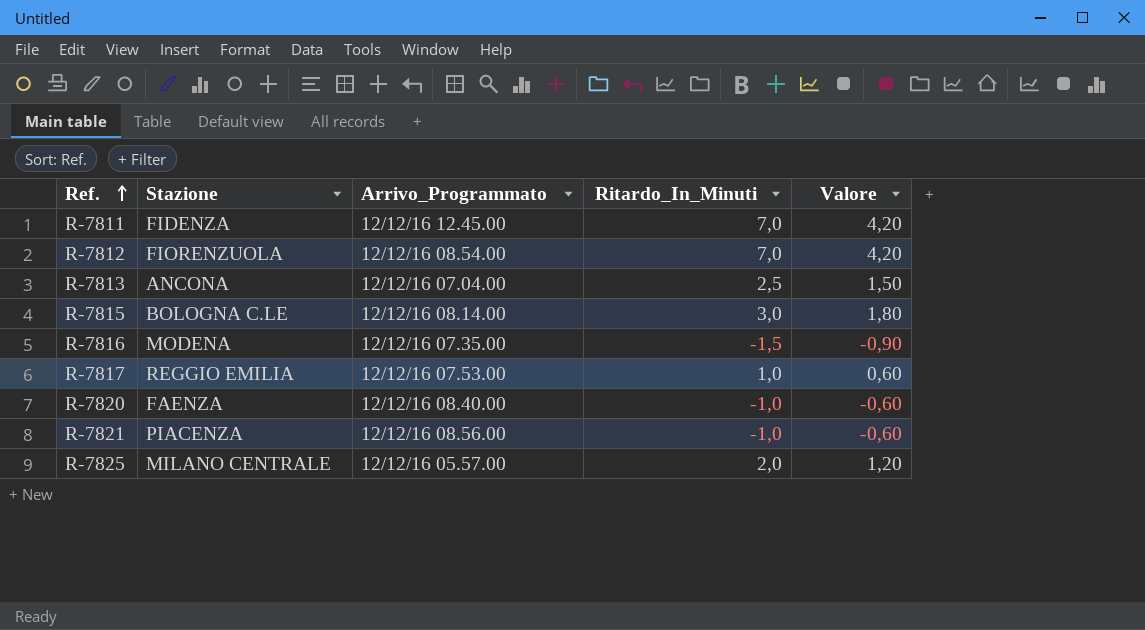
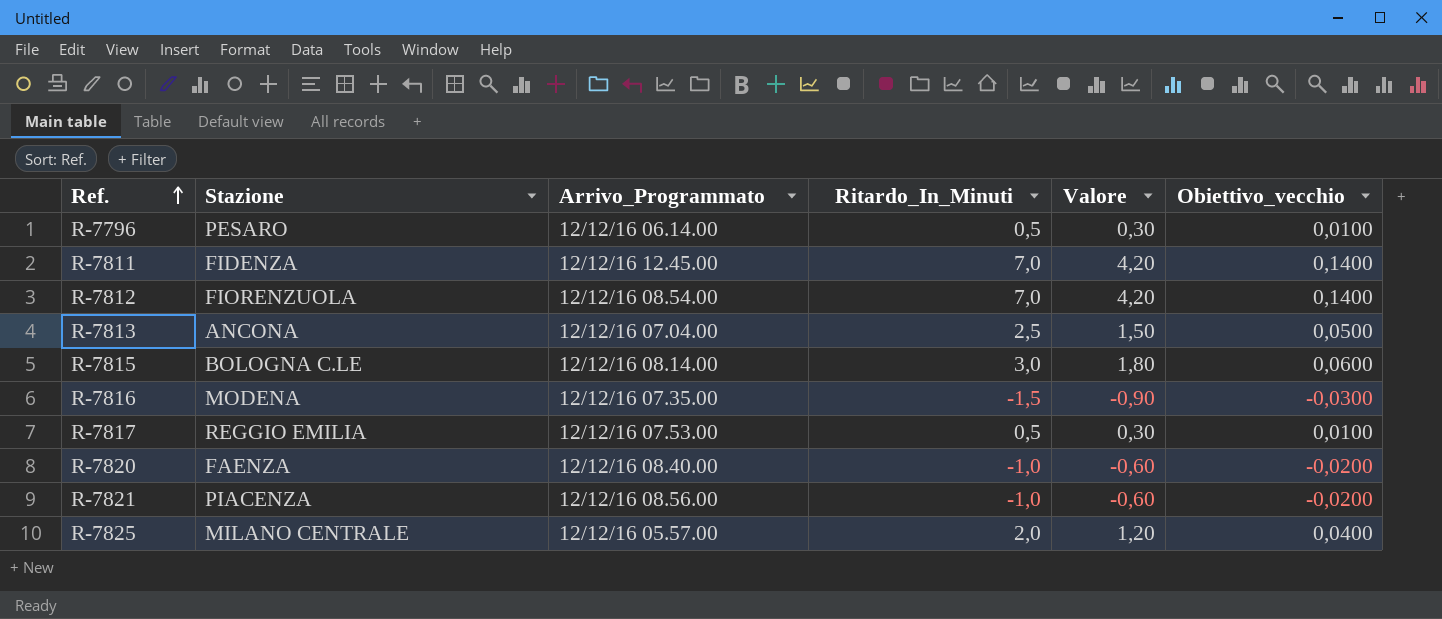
column Obiettivo_vecchio | formula: none -> [Ritardo_In_Minuti] * 0,02
row R-7796: none -> PESARO | 12/12/16 06.14.00 | 0,5 | 0,30 | 0,0100
R-7817 | Ritardo_In_Minuti: 1,0 -> 0,5
R-7817 | Valore: 0,60 -> 0,30

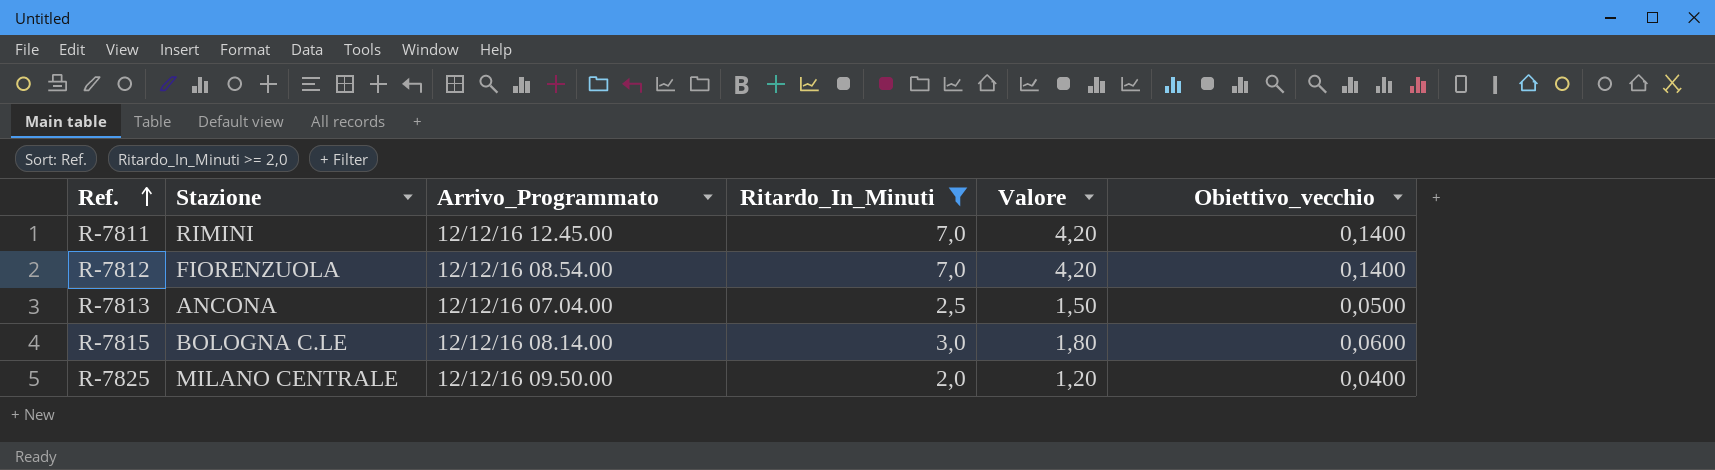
filter: none -> Ritardo_In_Minuti >= 2,0
R-7811 | Stazione: FIDENZA -> RIMINI
R-7825 | Arrivo_Programmato: 12/12/16 05.57.00 -> 12/12/16 09.50.00

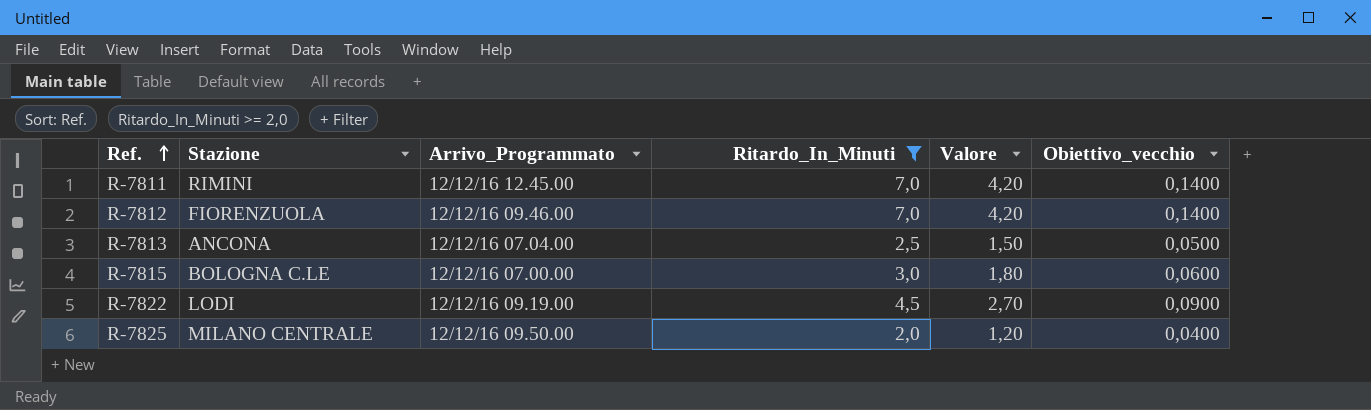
R-7812 | Arrivo_Programmato: 12/12/16 08.54.00 -> 12/12/16 09.46.00
R-7815 | Arrivo_Programmato: 12/12/16 08.14.00 -> 12/12/16 07.00.00
row R-7822: none -> LODI | 12/12/16 09.19.00 | 4,5 | 2,70 | 0,0900

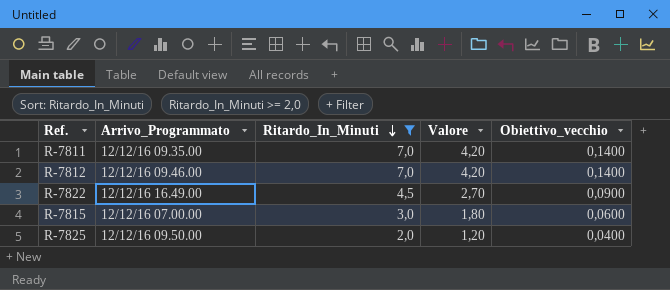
row order: Ref. ascending -> Ritardo_In_Minuti descending
column Stazione | position: 2 -> none
row R-7813: ANCONA | 12/12/16 07.04.00 | 2,5 | 1,50 | 0,0500 -> none
R-7811 | Arrivo_Programmato: 12/12/16 12.45.00 -> 12/12/16 09.35.00
R-7822 | Arrivo_Programmato: 12/12/16 09.19.00 -> 12/12/16 16.49.00

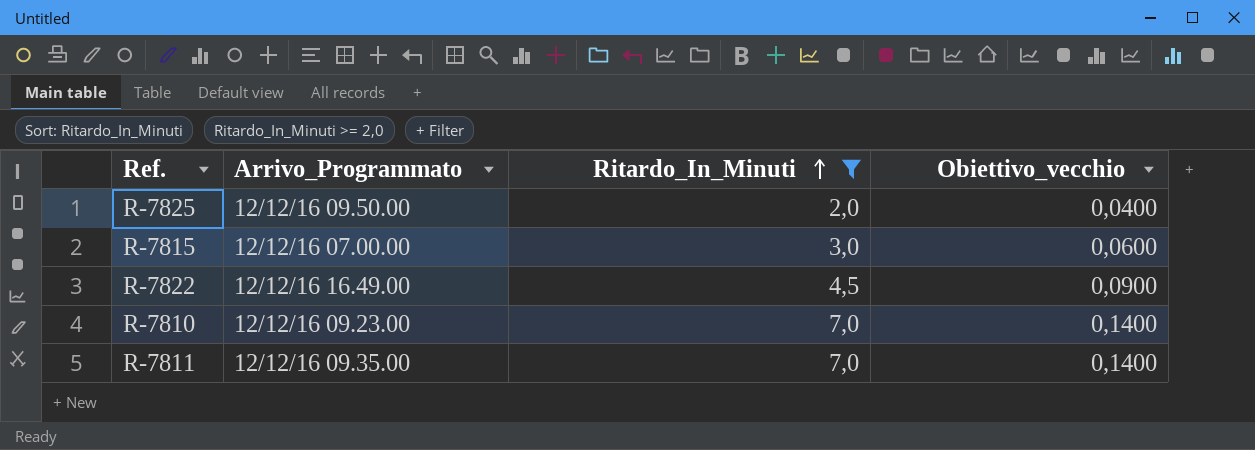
row order: Ritardo_In_Minuti descending -> Ritardo_In_Minuti ascending
column Valore | formula: [Ritardo_In_Minuti] * 0,6 -> none
row R-7812: 12/12/16 09.46.00 | 7,0 | 4,20 | 0,1400 -> none
row R-7810: none -> 12/12/16 09.23.00 | 7,0 | 0,1400

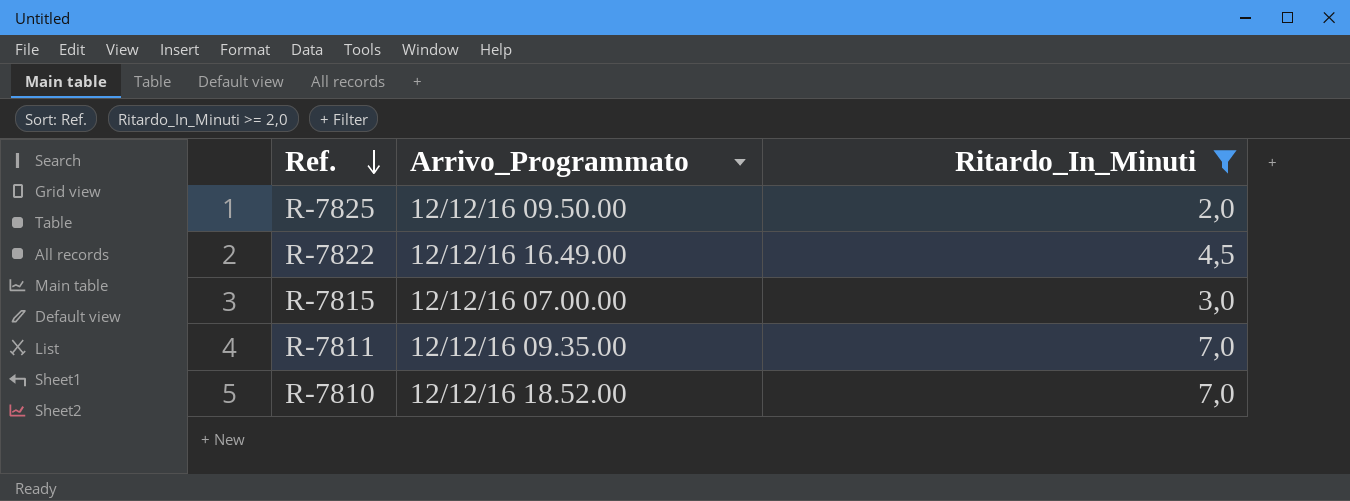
row order: Ritardo_In_Minuti ascending -> Ref. descending
column Obiettivo_vecchio | formula: [Ritardo_In_Minuti] * 0,02 -> none
R-7810 | Arrivo_Programmato: 12/12/16 09.23.00 -> 12/12/16 18.52.00

